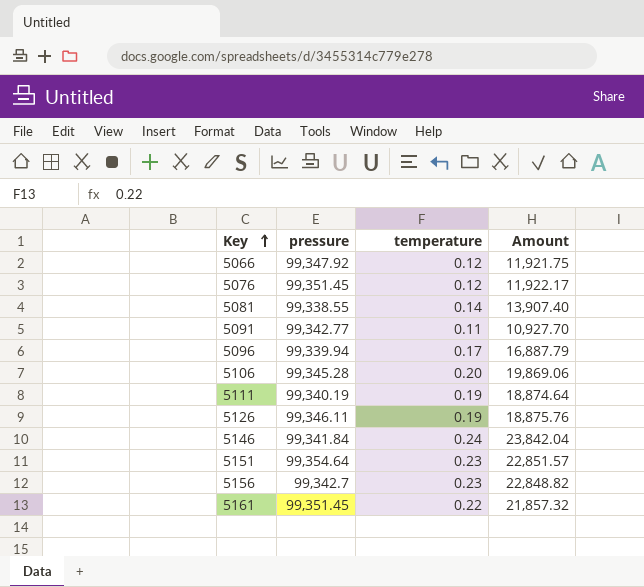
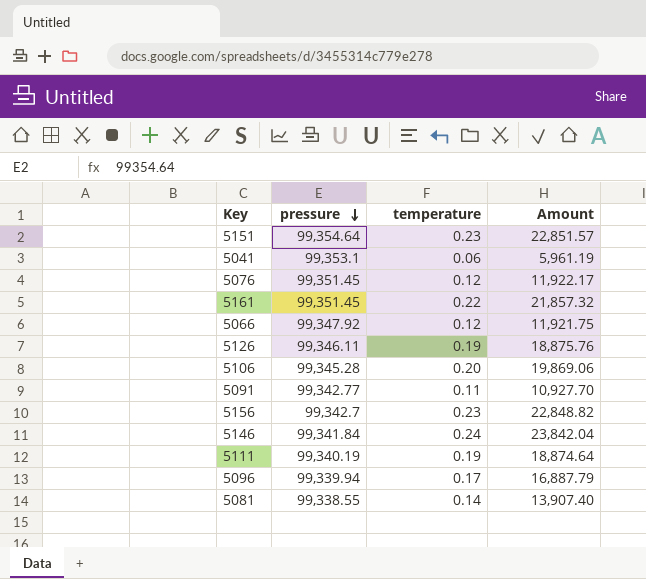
row order: Key ascending -> pressure descending
row 5041: none -> 99,353.1 | 0.06 | 5,961.19

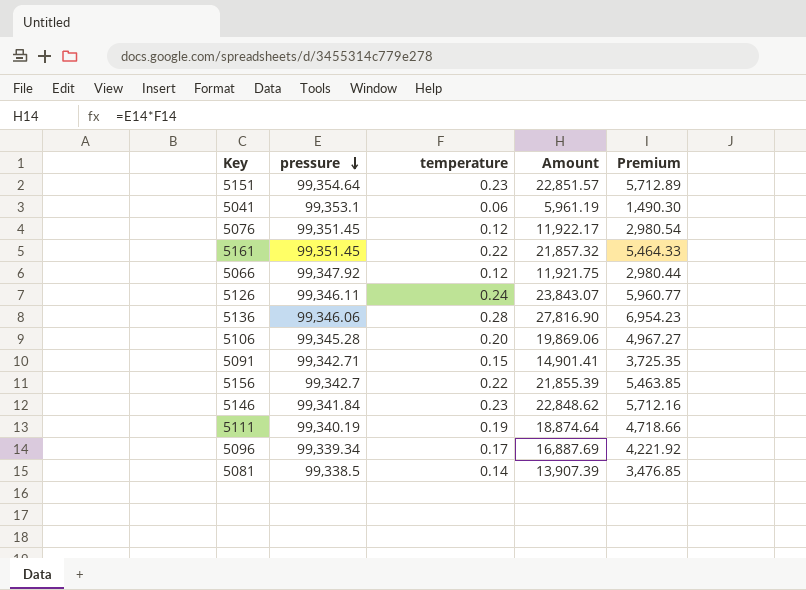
column Premium | formula: none -> [Amount] * 0.25
5126 | temperature: 0.19 -> 0.24
5126 | Amount: 18,875.76 -> 23,843.07
row 5136: none -> 99,346.06 | 0.28 | 27,816.90 | 6,954.23
5091 | pressure: 99,342.77 -> 99,342.71
5091 | temperature: 0.11 -> 0.15
5091 | Amount: 10,927.70 -> 14,901.41
5156 | temperature: 0.23 -> 0.22
5156 | Amount: 22,848.82 -> 21,855.39
5146 | temperature: 0.24 -> 0.23
5146 | Amount: 23,842.04 -> 22,848.62
5096 | pressure: 99,339.94 -> 99,339.34
5096 | Amount: 16,887.79 -> 16,887.69
5081 | pressure: 99,338.55 -> 99,338.5
5081 | Amount: 13,907.40 -> 13,907.39

